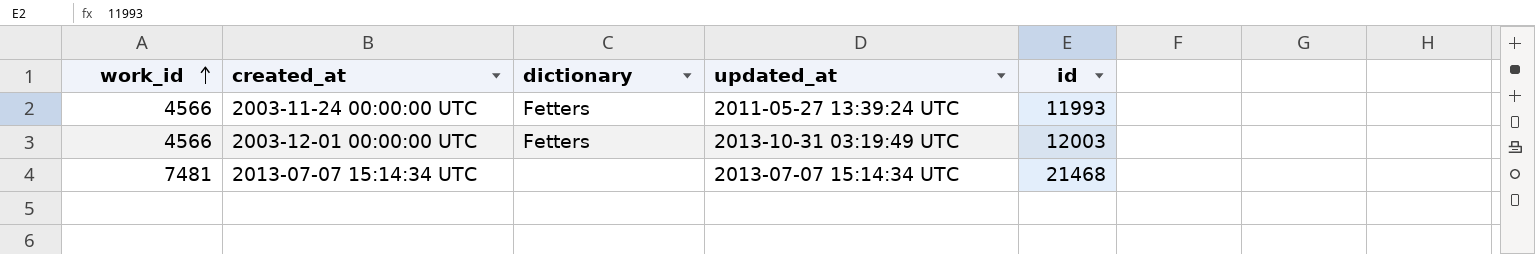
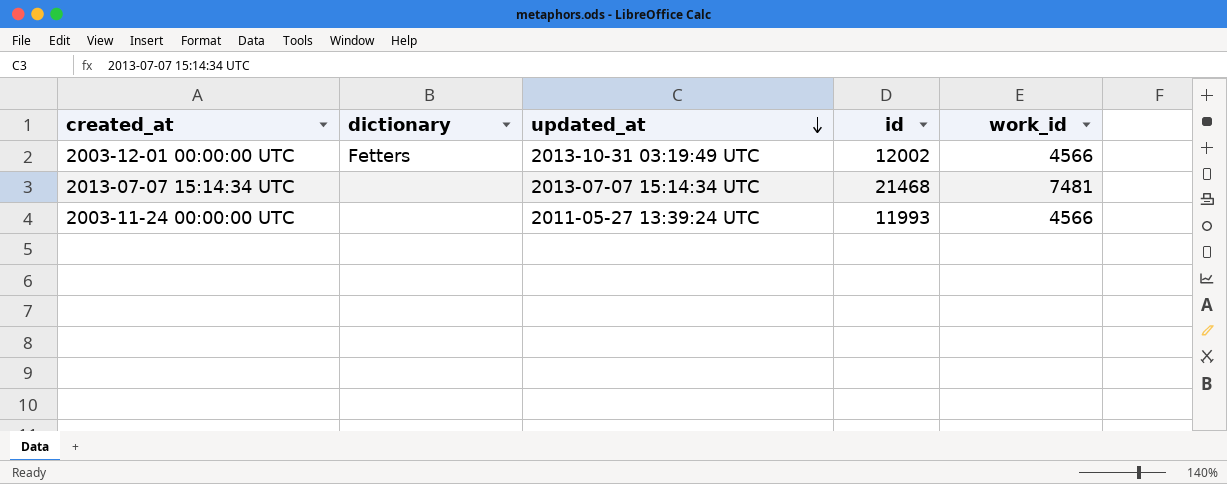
row order: work_id ascending -> updated_at descending
column work_id | position: 1 -> 5
2003-12-01 00:00:00 UTC | id: 12003 -> 12002
2003-11-24 00:00:00 UTC | dictionary: Fetters -> none

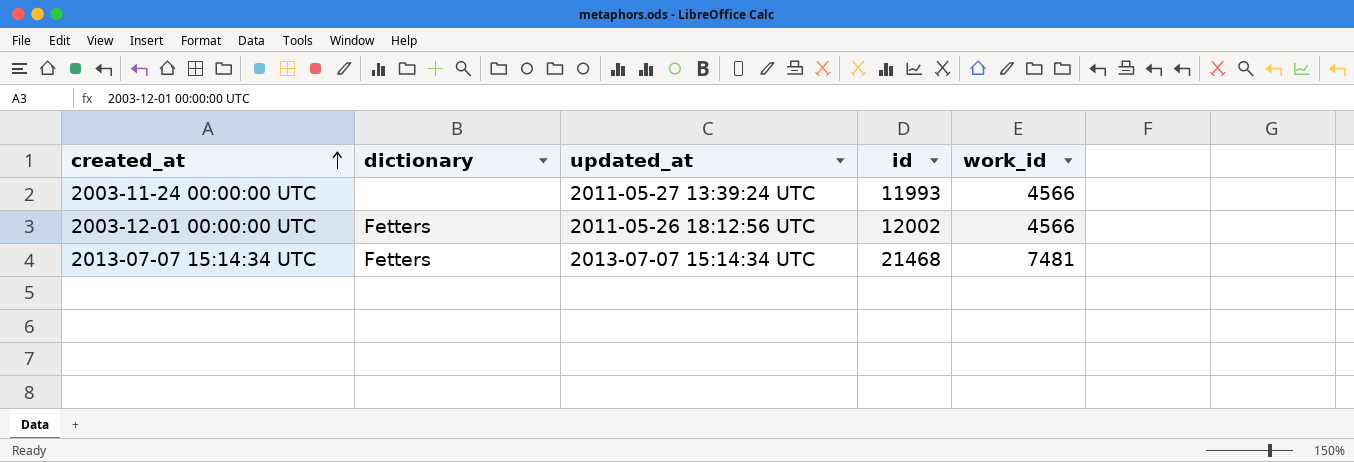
row order: updated_at descending -> created_at ascending
2003-12-01 00:00:00 UTC | updated_at: 2013-10-31 03:19:49 UTC -> 2011-05-26 18:12:56 UTC
2013-07-07 15:14:34 UTC | dictionary: none -> Fetters

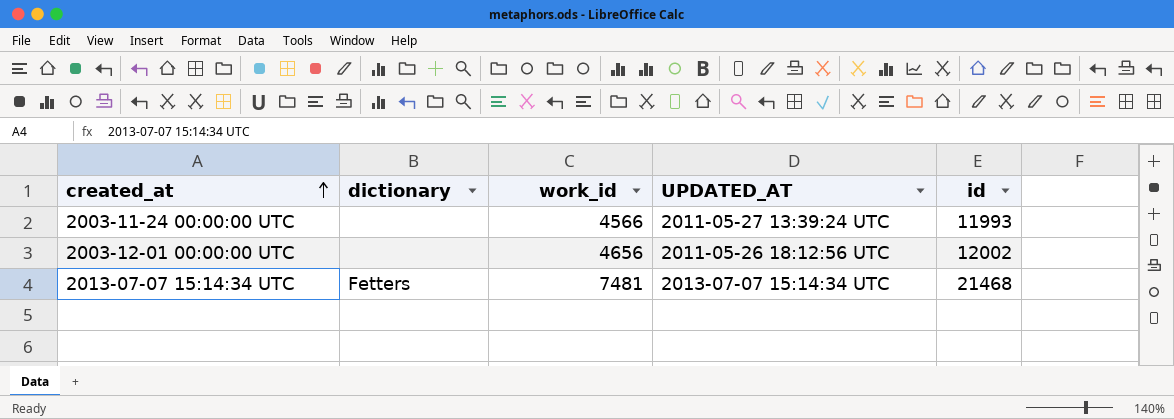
column work_id | position: 5 -> 3
column name: updated_at -> UPDATED_AT
2003-12-01 00:00:00 UTC | dictionary: Fetters -> none
2003-12-01 00:00:00 UTC | work_id: 4566 -> 4656

